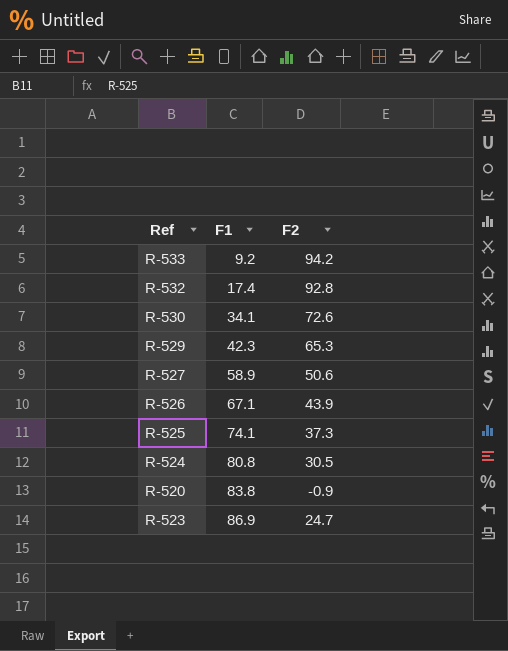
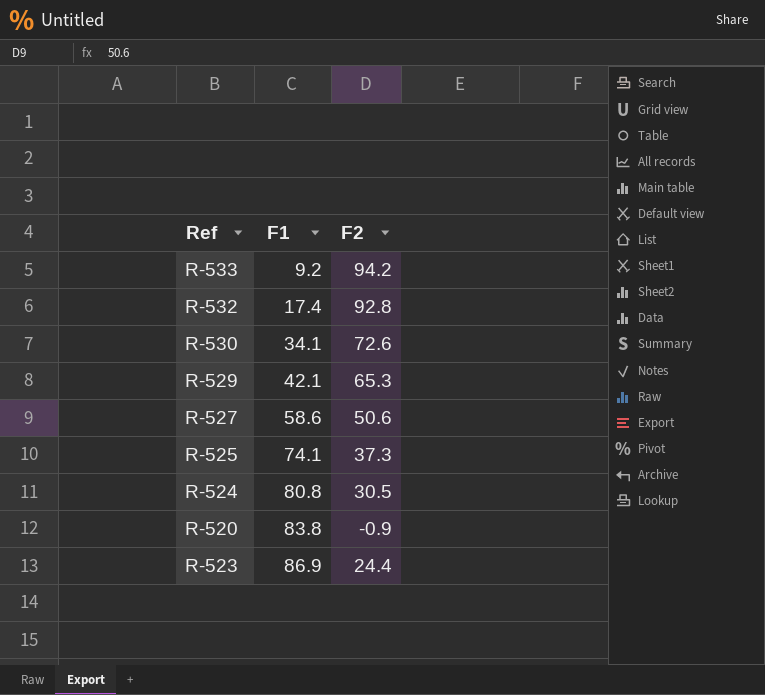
row R-526: 67.1 | 43.9 -> none
R-529 | F1: 42.3 -> 42.1
R-527 | F1: 58.9 -> 58.6
R-523 | F2: 24.7 -> 24.4

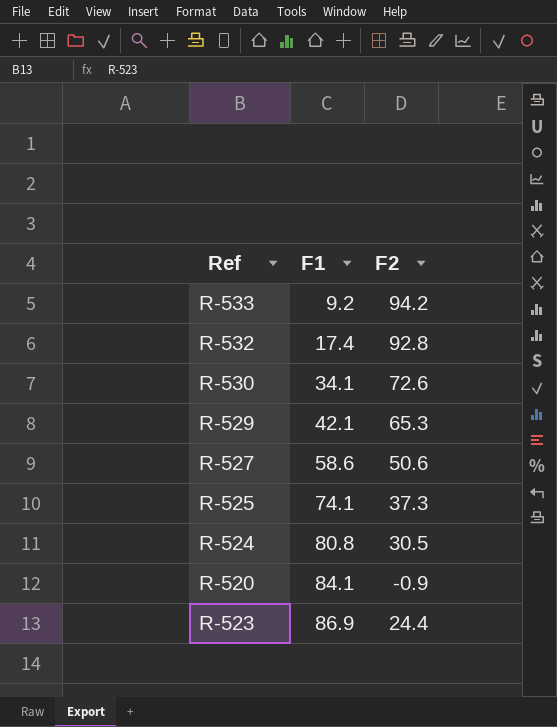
R-520 | F1: 83.8 -> 84.1

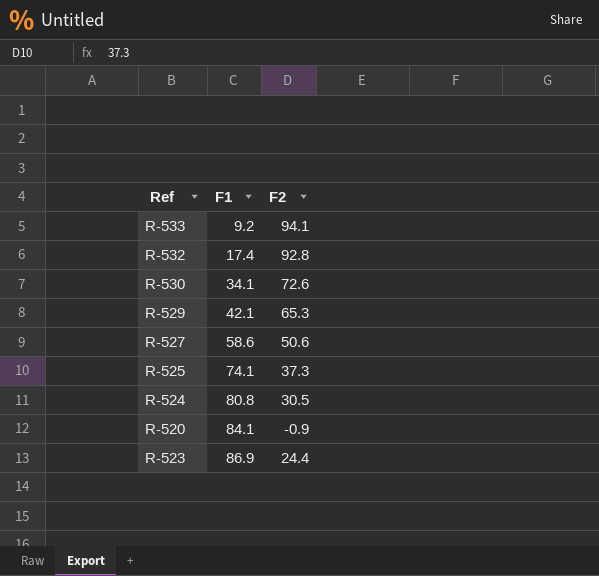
R-533 | F2: 94.2 -> 94.1

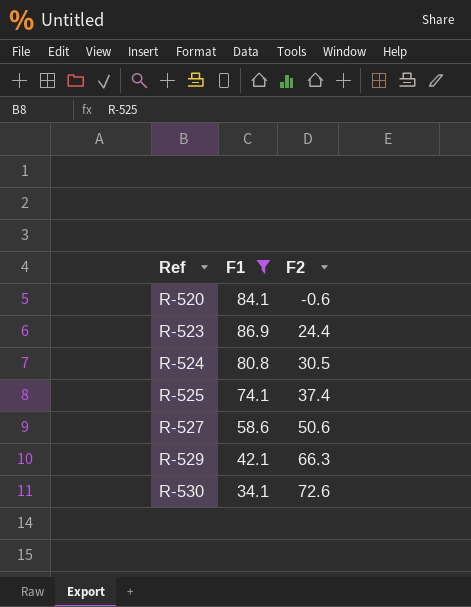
filter: none -> F1 >= 34.1
row order: F1 ascending -> Ref ascending
R-520 | F2: -0.9 -> -0.6
R-525 | F2: 37.3 -> 37.4
R-529 | F2: 65.3 -> 66.3

